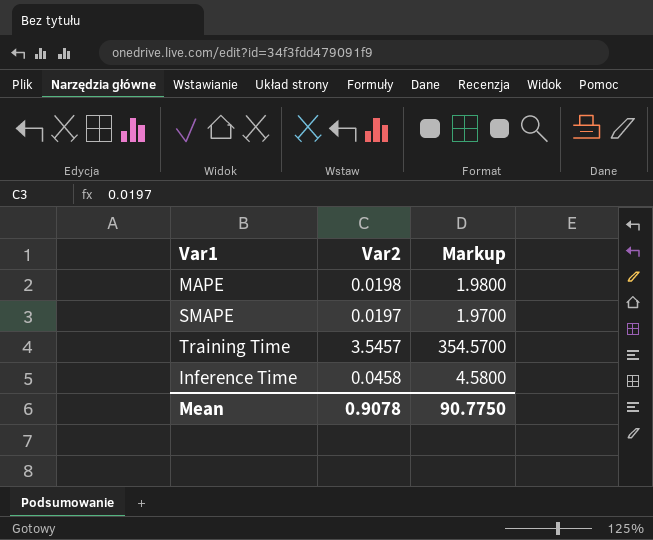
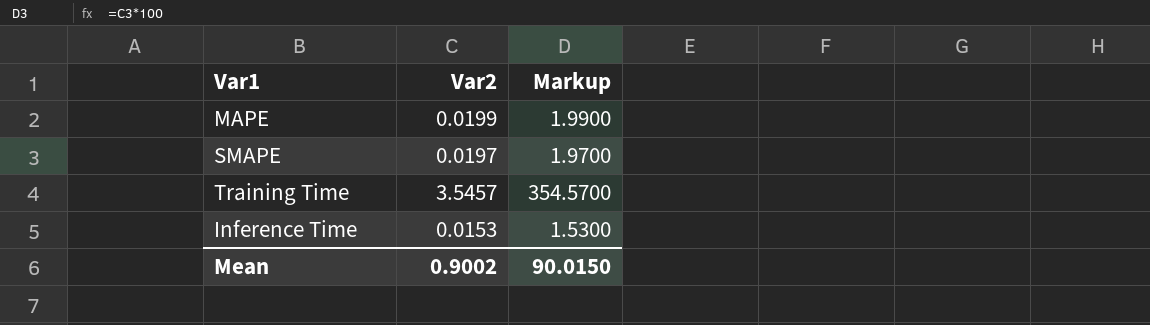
MAPE | Var2: 0.0198 -> 0.0199
MAPE | Markup: 1.9800 -> 1.9900
Inference Time | Var2: 0.0458 -> 0.0153
Inference Time | Markup: 4.5800 -> 1.5300
Mean | Var2: 0.9078 -> 0.9002
Mean | Markup: 90.7750 -> 90.0150

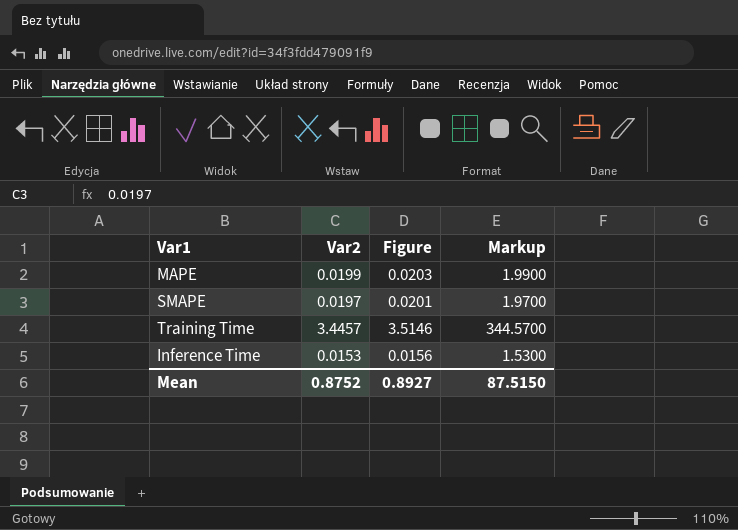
column Figure | formula: none -> [Var2] * 1.02
Training Time | Var2: 3.5457 -> 3.4457
Training Time | Markup: 354.5700 -> 344.5700
Mean | Var2: 0.9002 -> 0.8752
Mean | Markup: 90.0150 -> 87.5150

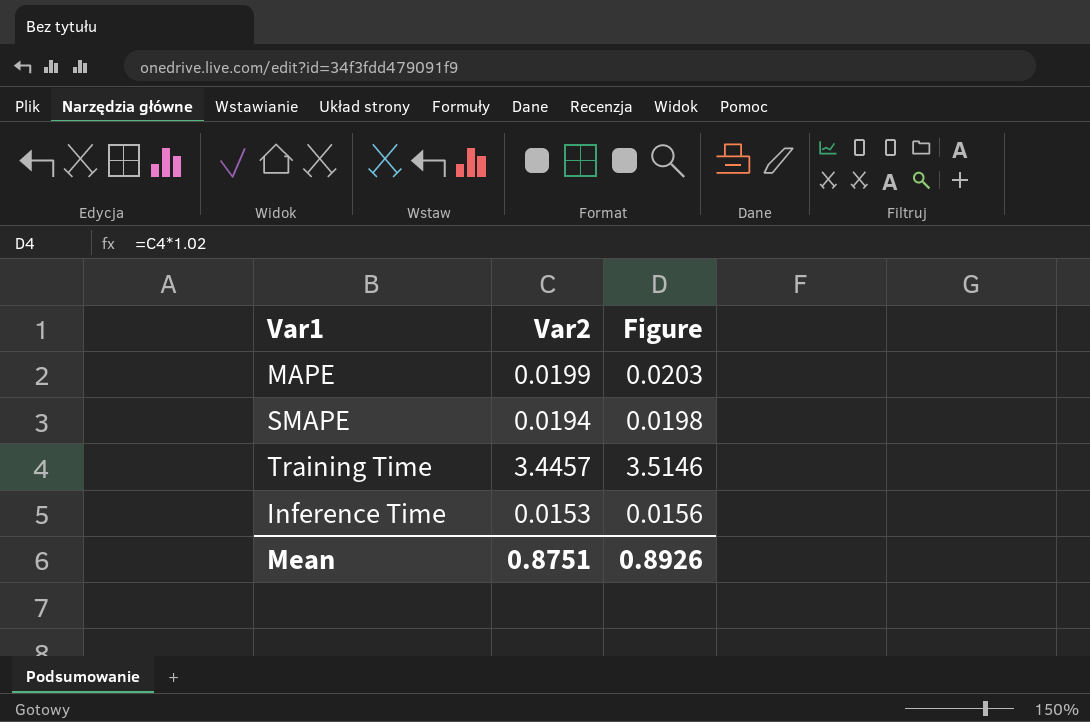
column Markup | formula: [Var2] * 100 -> none
SMAPE | Var2: 0.0197 -> 0.0194
SMAPE | Figure: 0.0201 -> 0.0198
Mean | Var2: 0.8752 -> 0.8751
Mean | Figure: 0.8927 -> 0.8926

